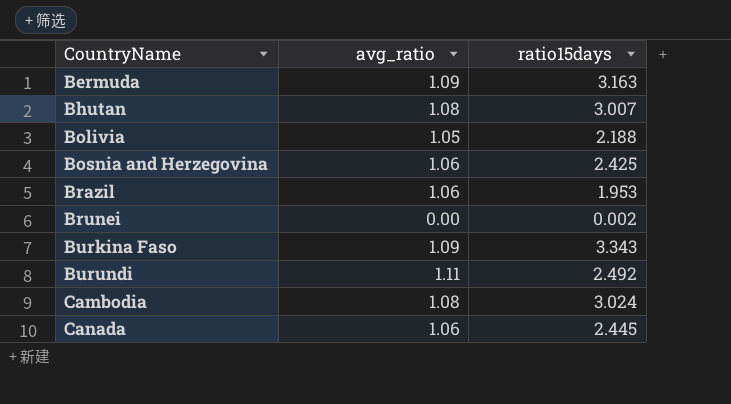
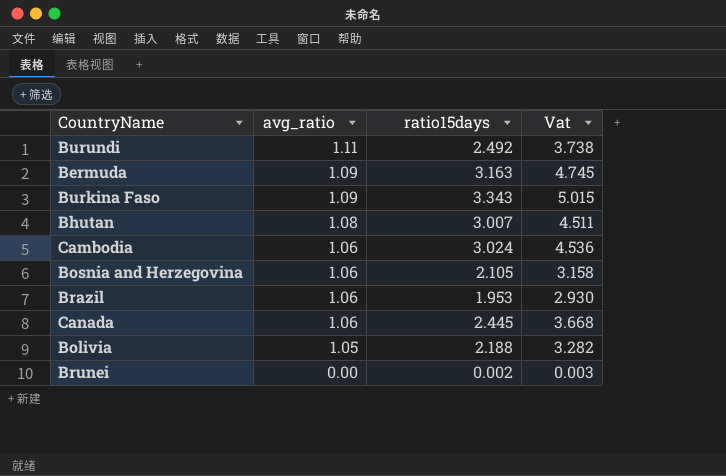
row order: CountryName ascending -> avg_ratio descending
column Vat | formula: none -> [ratio15days] * 1.5
Cambodia | avg_ratio: 1.08 -> 1.06
Bosnia and Herzegovina | ratio15days: 2.425 -> 2.105

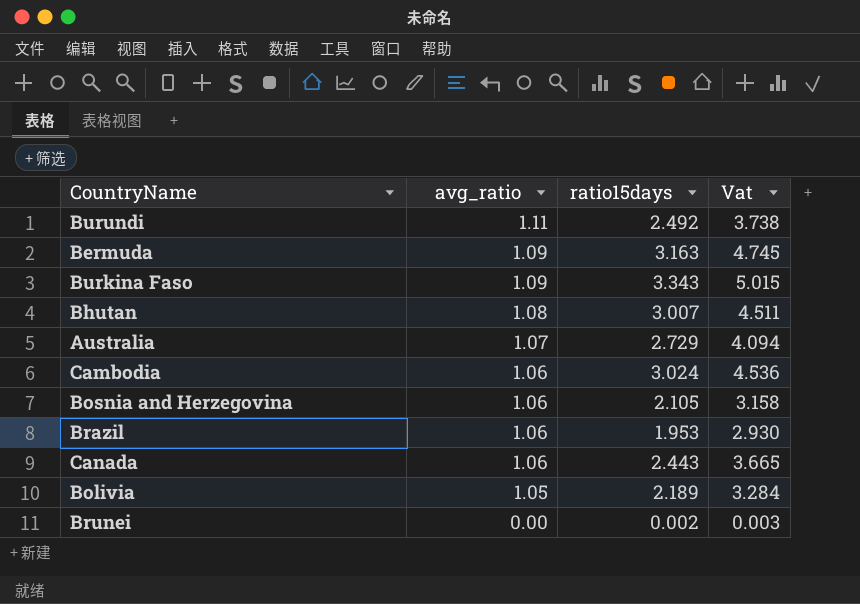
row Australia: none -> 1.07 | 2.729 | 4.094
Canada | ratio15days: 2.445 -> 2.443
Canada | Vat: 3.668 -> 3.665
Bolivia | ratio15days: 2.188 -> 2.189
Bolivia | Vat: 3.282 -> 3.284

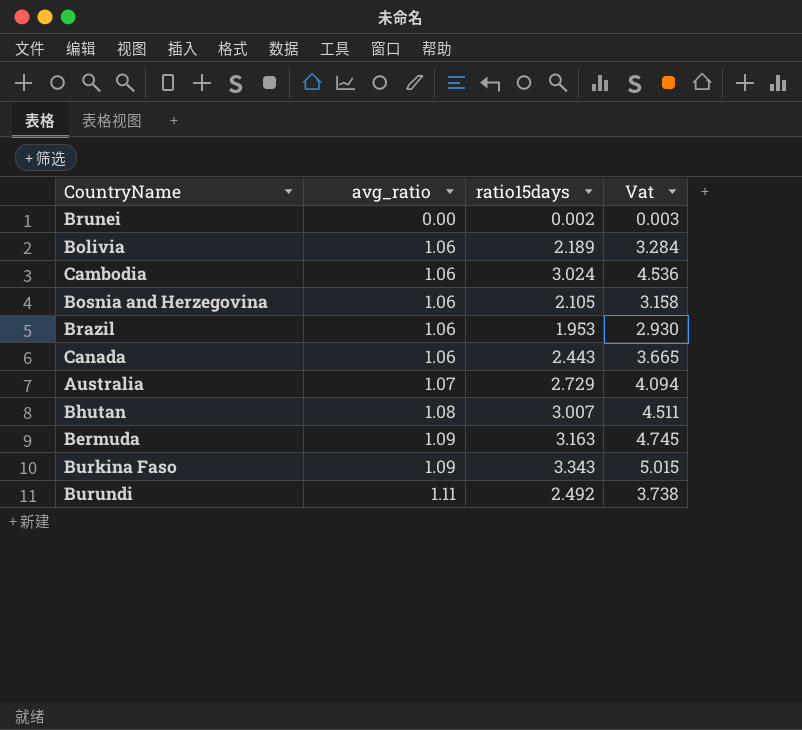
row order: avg_ratio descending -> avg_ratio ascending
Bolivia | avg_ratio: 1.05 -> 1.06

